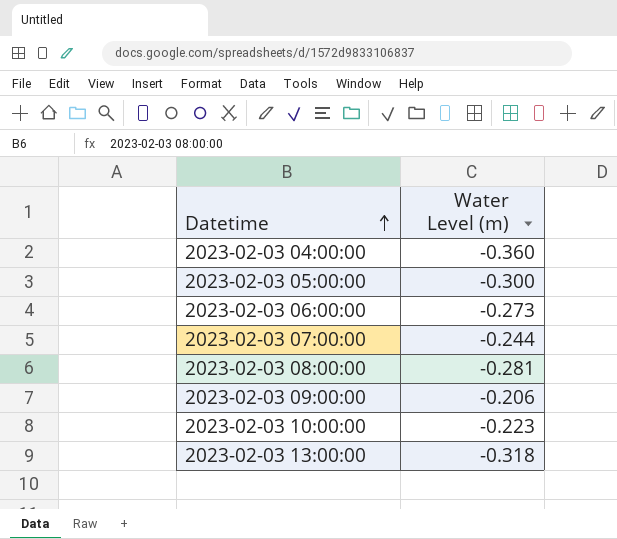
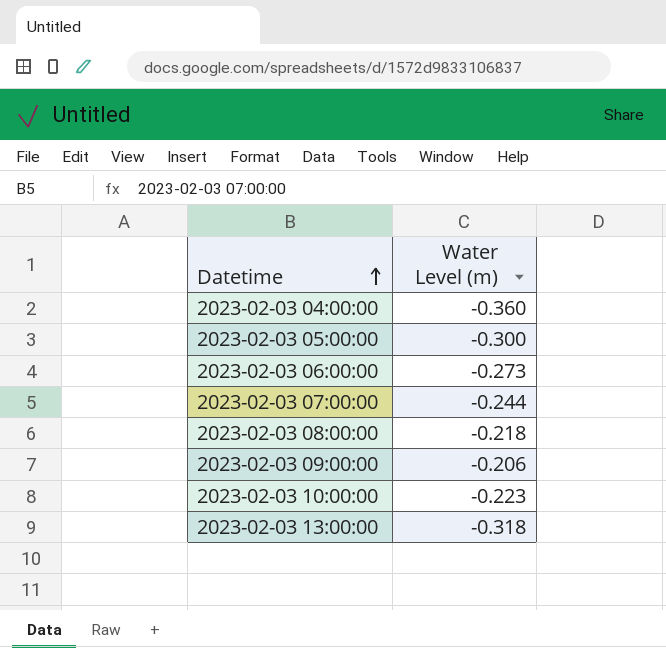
2023-02-03 08:00:00 | Water Level (m): -0.281 -> -0.218

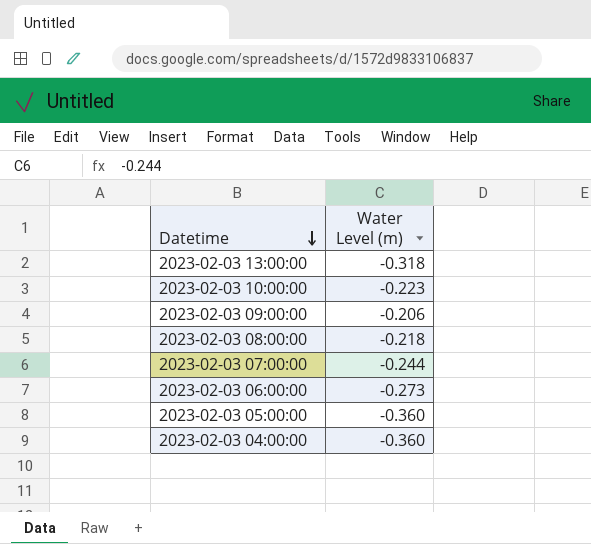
row order: Datetime ascending -> Datetime descending
2023-02-03 05:00:00 | Water Level (m): -0.300 -> -0.360

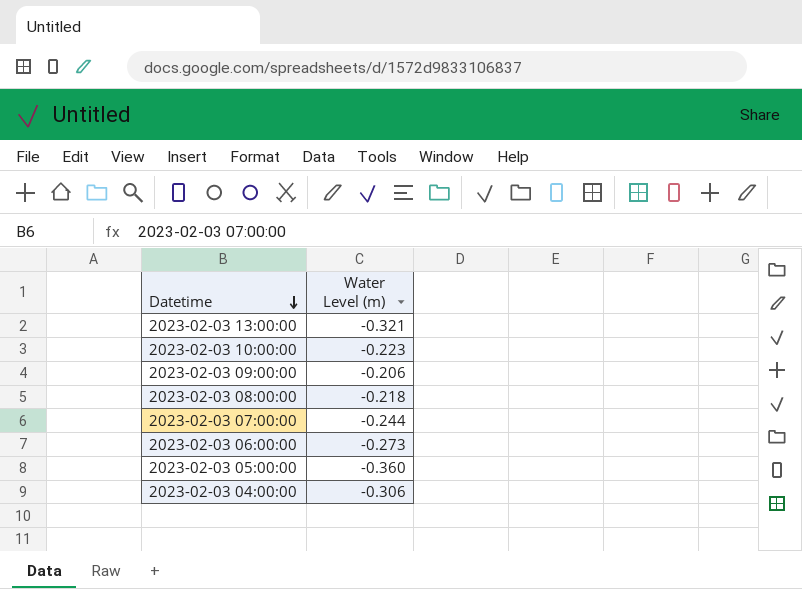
2023-02-03 13:00:00 | Water Level (m): -0.318 -> -0.321
2023-02-03 04:00:00 | Water Level (m): -0.360 -> -0.306

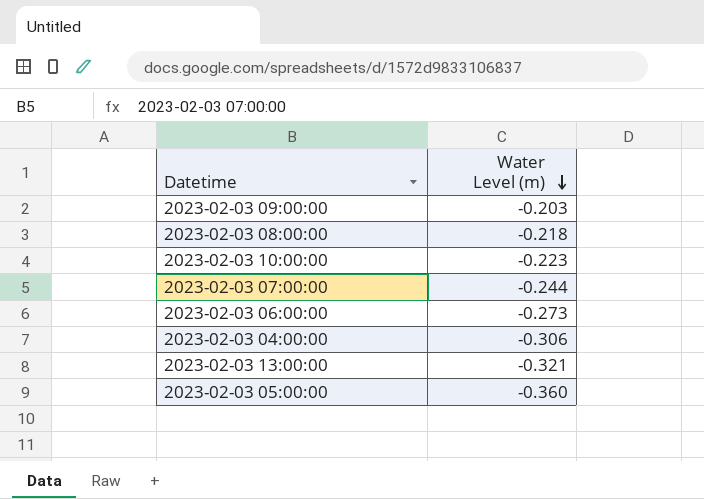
row order: Datetime descending -> Water Level (m) descending
2023-02-03 09:00:00 | Water Level (m): -0.206 -> -0.203

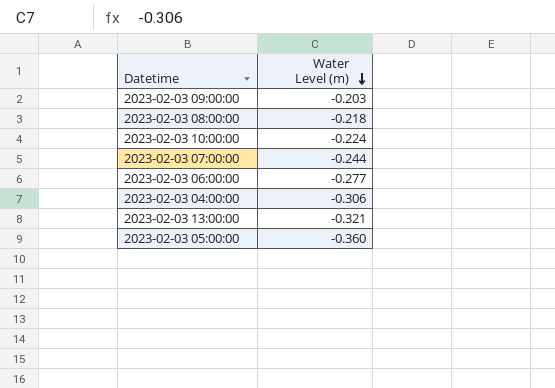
2023-02-03 10:00:00 | Water Level (m): -0.223 -> -0.224
2023-02-03 06:00:00 | Water Level (m): -0.273 -> -0.277

